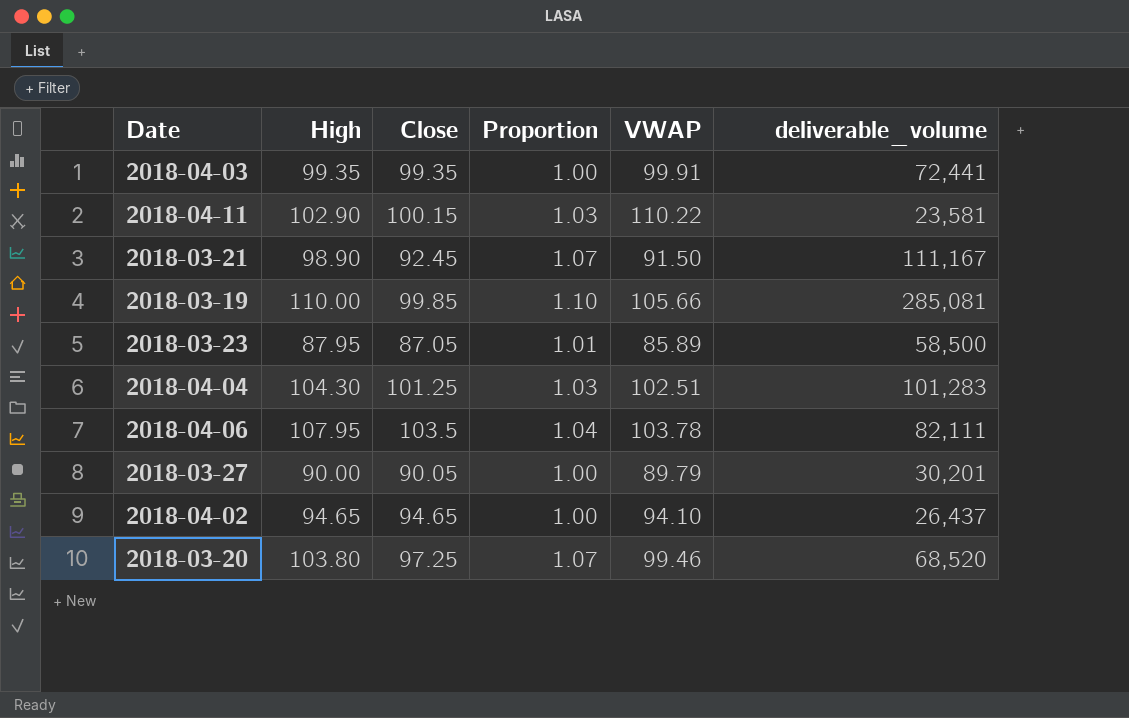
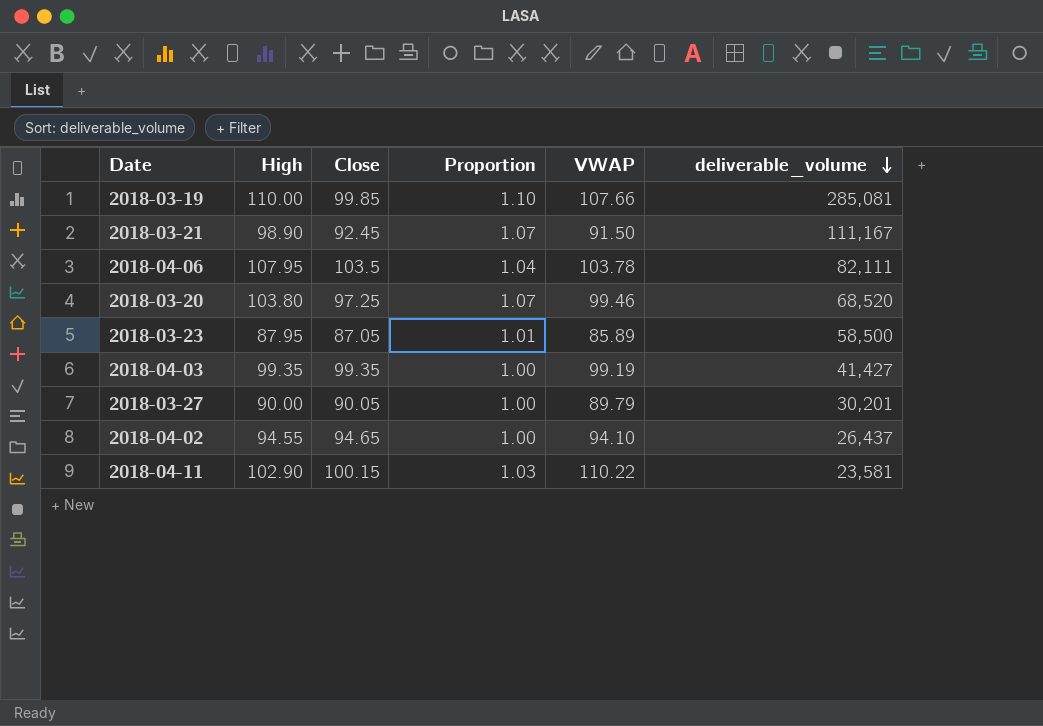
row order: none -> deliverable_volume descending
row 2018-04-04: 104.30 | 101.25 | 1.03 | 102.51 | 101,283 -> none
2018-03-19 | VWAP: 105.66 -> 107.66
2018-04-03 | VWAP: 99.91 -> 99.19
2018-04-03 | deliverable_volume: 72,441 -> 41,427
2018-04-02 | High: 94.65 -> 94.55

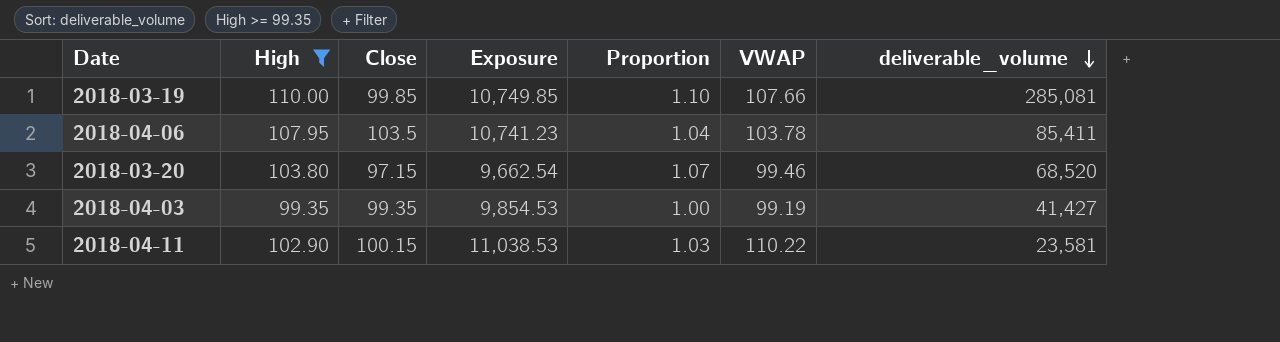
filter: none -> High >= 99.35
column Exposure | formula: none -> [Close] * [VWAP]
2018-04-06 | deliverable_volume: 82,111 -> 85,411
2018-03-20 | Close: 97.25 -> 97.15

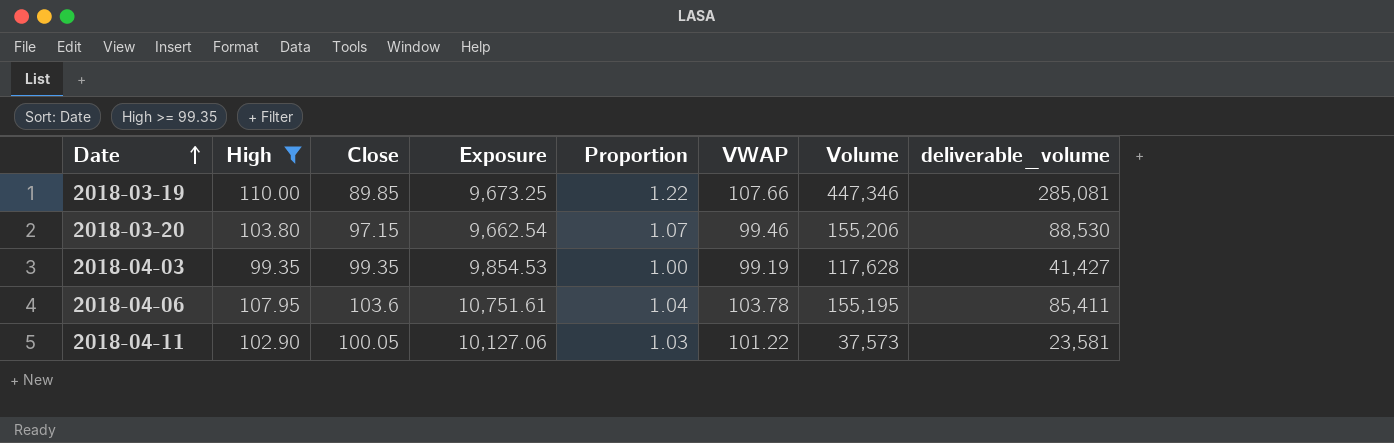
row order: deliverable_volume descending -> Date ascending
column Volume | position: none -> 7
2018-03-19 | Close: 99.85 -> 89.85
2018-03-19 | Exposure: 10,749.85 -> 9,673.25
2018-03-19 | Proportion: 1.10 -> 1.22
2018-03-20 | deliverable_volume: 68,520 -> 88,530
2018-04-06 | Close: 103.5 -> 103.6
2018-04-06 | Exposure: 10,741.23 -> 10,751.61
2018-04-11 | Close: 100.15 -> 100.05
2018-04-11 | Exposure: 11,038.53 -> 10,127.06
2018-04-11 | VWAP: 110.22 -> 101.22

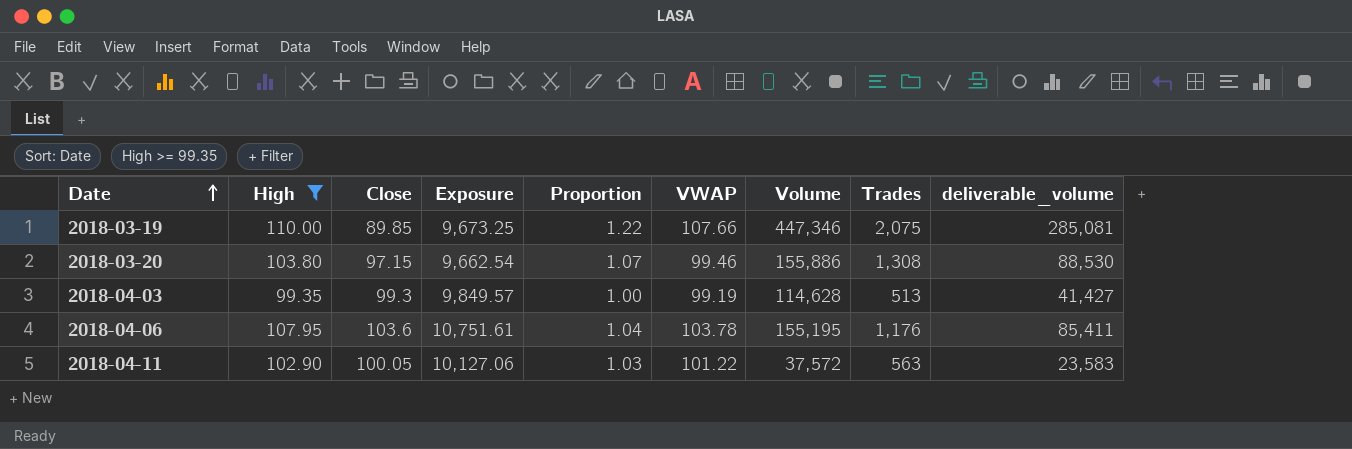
column Trades | position: none -> 8
2018-03-20 | Volume: 155,206 -> 155,886
2018-04-03 | Close: 99.35 -> 99.3
2018-04-03 | Exposure: 9,854.53 -> 9,849.57
2018-04-03 | Volume: 117,628 -> 114,628
2018-04-11 | Volume: 37,573 -> 37,572
2018-04-11 | deliverable_volume: 23,581 -> 23,583

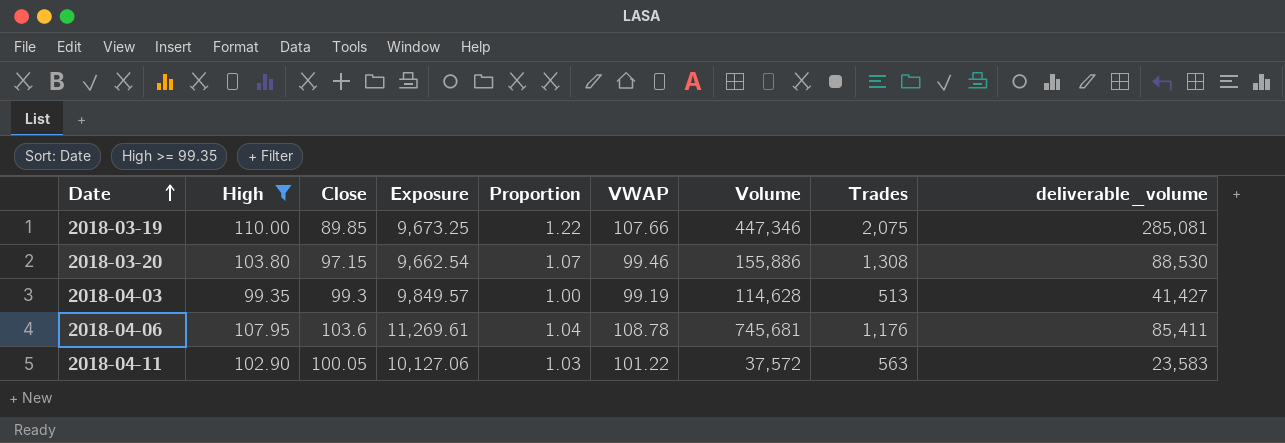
2018-04-06 | Exposure: 10,751.61 -> 11,269.61
2018-04-06 | VWAP: 103.78 -> 108.78
2018-04-06 | Volume: 155,195 -> 745,681

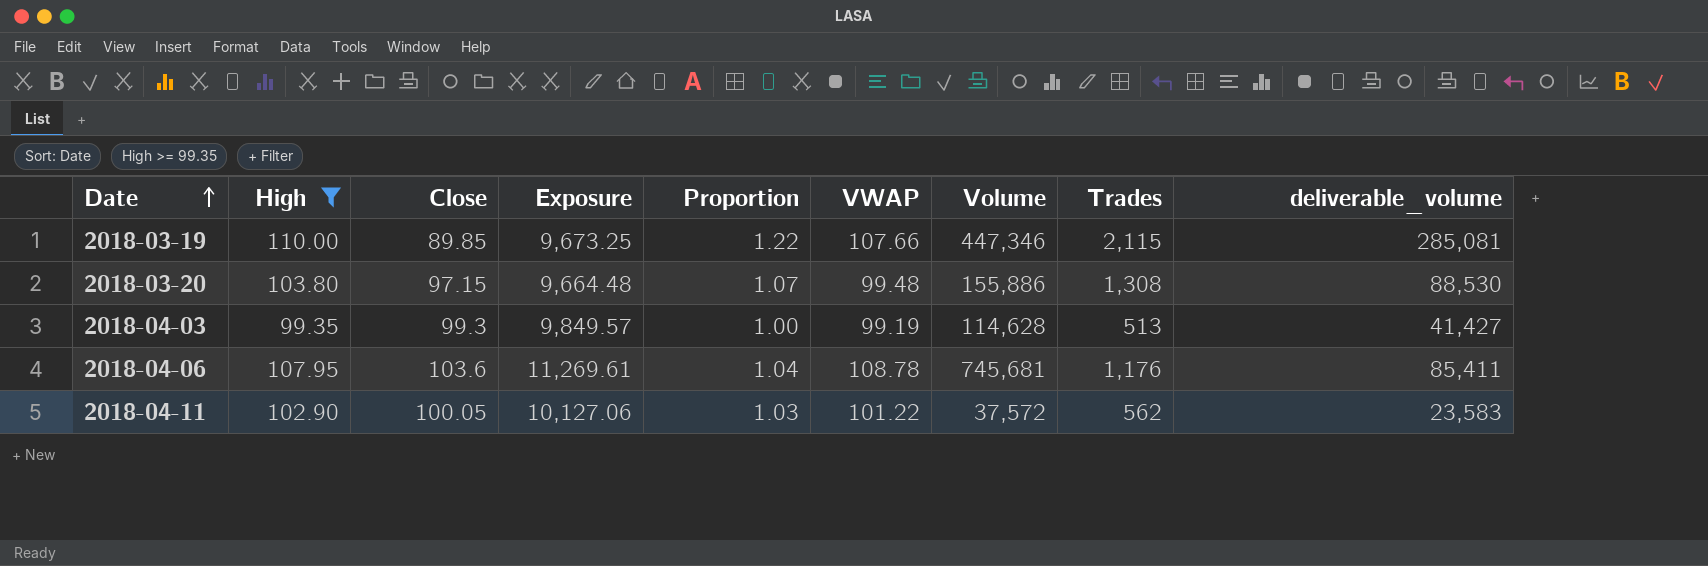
2018-03-19 | Trades: 2,075 -> 2,115
2018-03-20 | Exposure: 9,662.54 -> 9,664.48
2018-03-20 | VWAP: 99.46 -> 99.48
2018-04-11 | Trades: 563 -> 562

